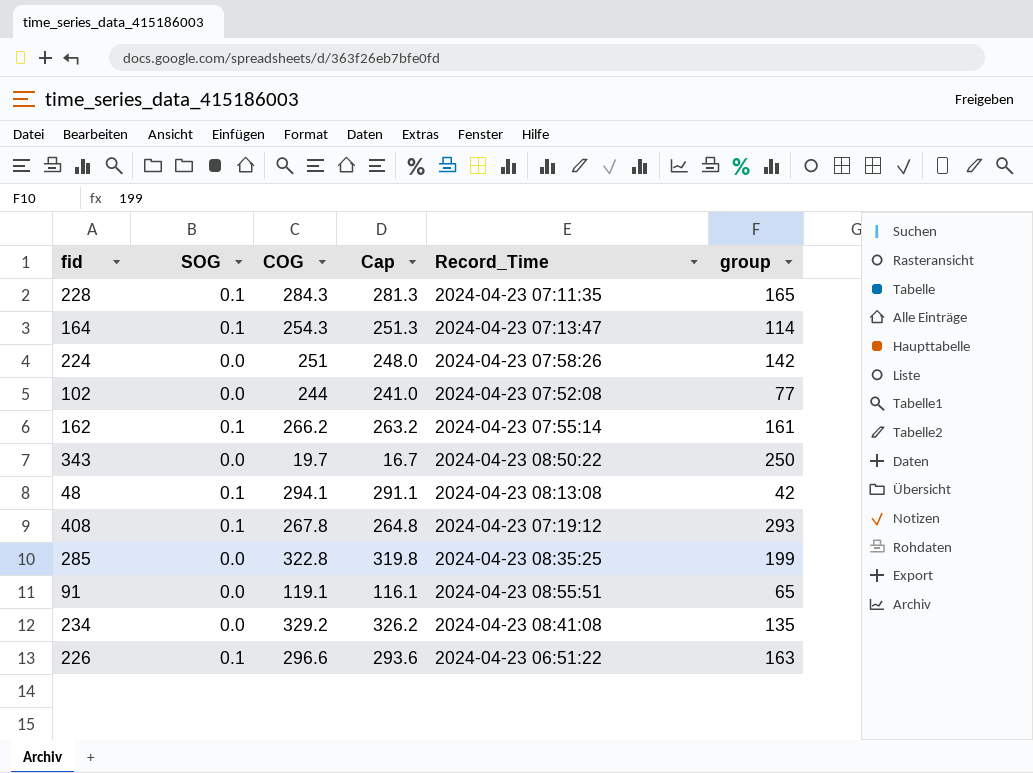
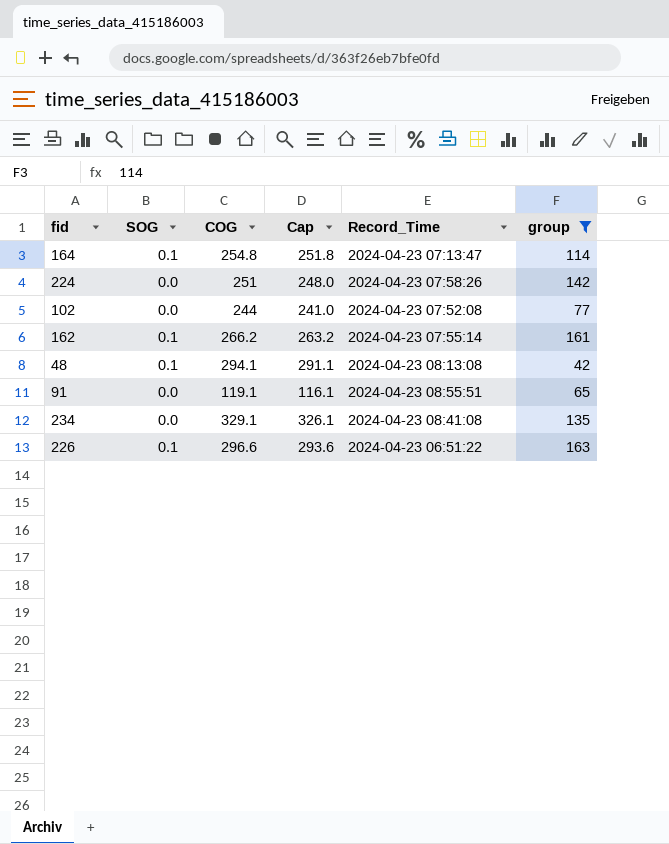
filter: none -> group <= 163
164 | COG: 254.3 -> 254.8
164 | Cap: 251.3 -> 251.8
234 | COG: 329.2 -> 329.1
234 | Cap: 326.2 -> 326.1

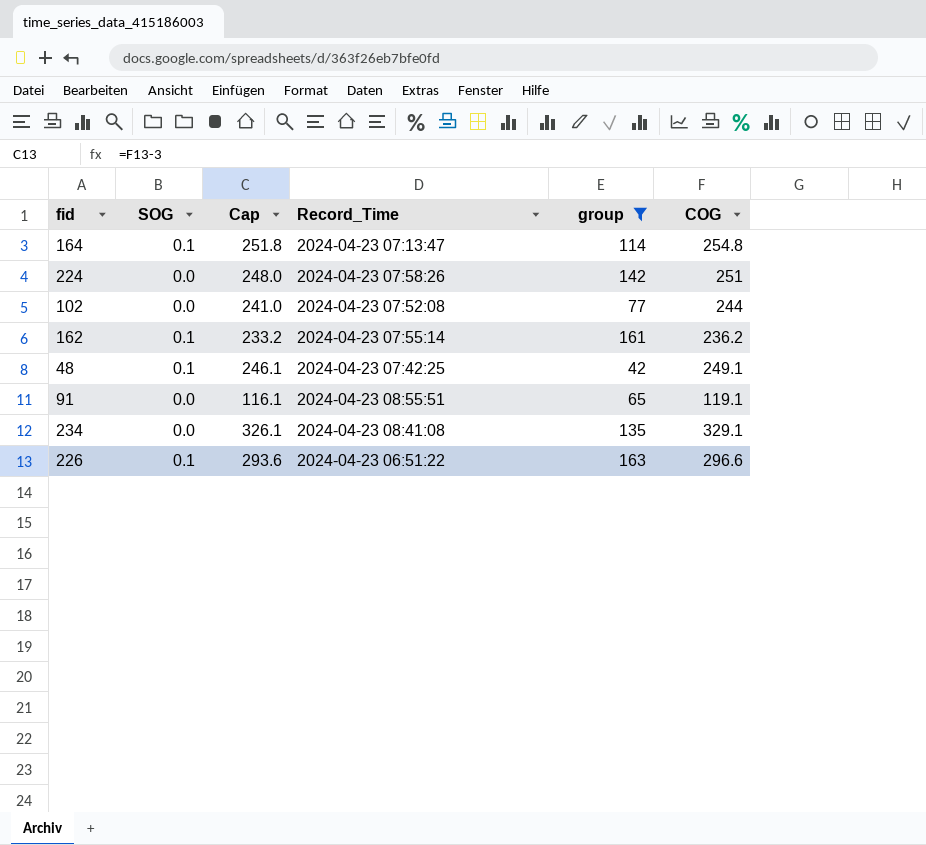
column COG | position: 3 -> 6
162 | Cap: 263.2 -> 233.2
162 | COG: 266.2 -> 236.2
48 | Cap: 291.1 -> 246.1
48 | Record_Time: 2024-04-23 08:13:08 -> 2024-04-23 07:42:25
48 | COG: 294.1 -> 249.1

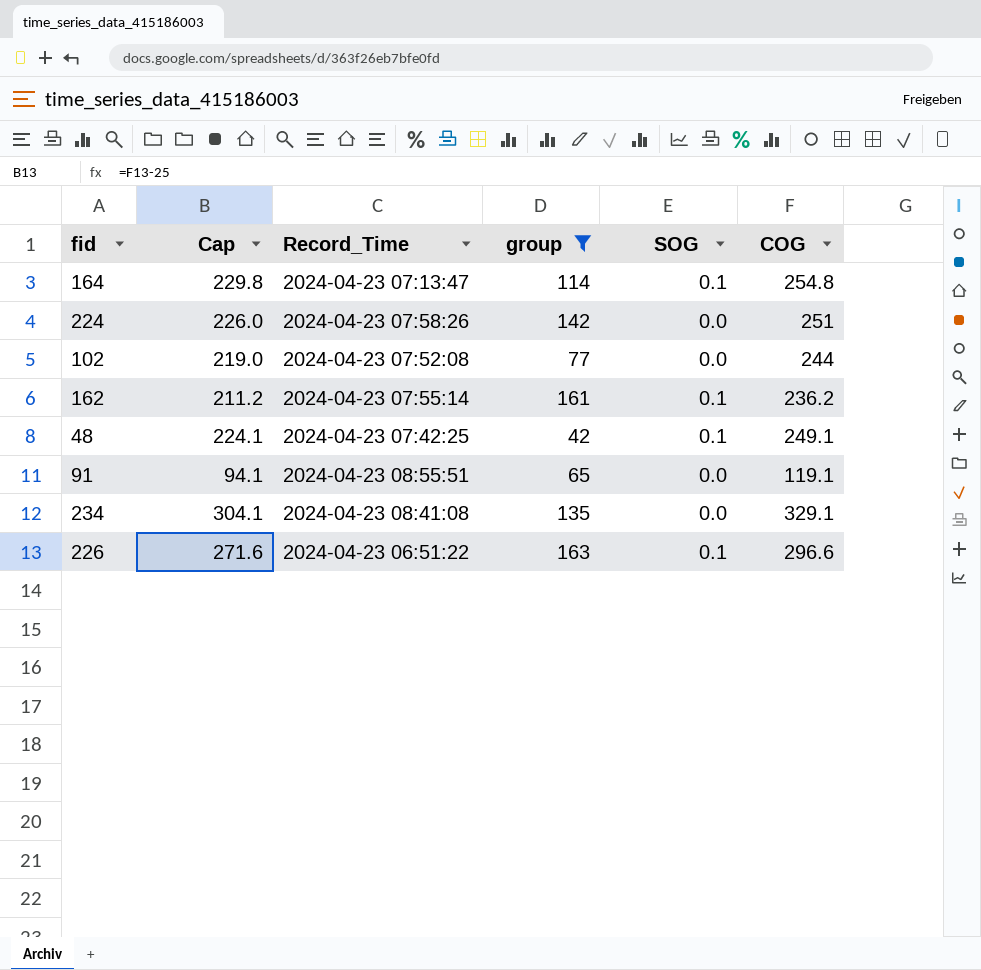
column Cap | formula: [COG] - 3 -> [COG] - 25
column SOG | position: 2 -> 5

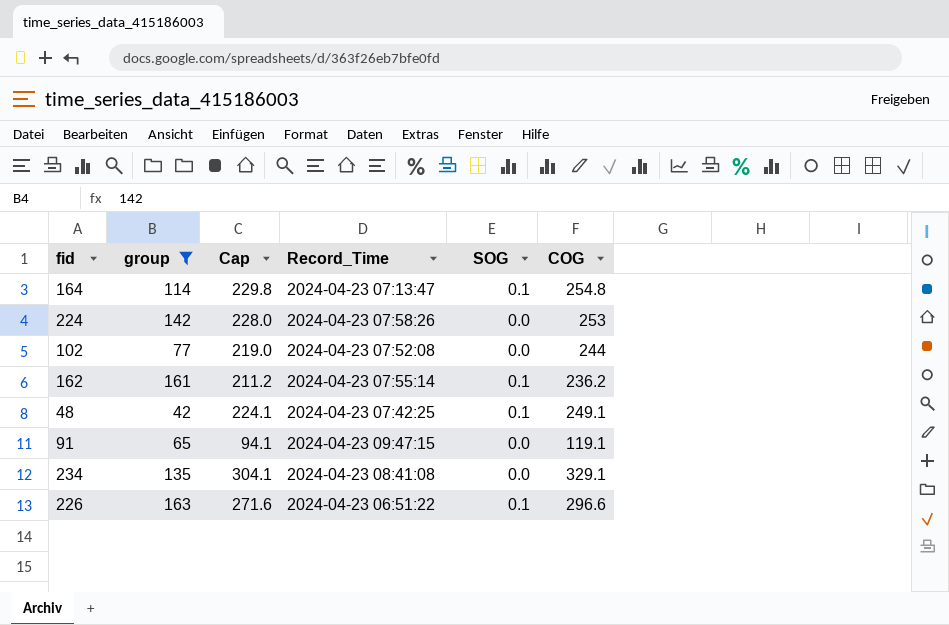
column group | position: 4 -> 2
224 | Cap: 226.0 -> 228.0
224 | COG: 251 -> 253
91 | Record_Time: 2024-04-23 08:55:51 -> 2024-04-23 09:47:15

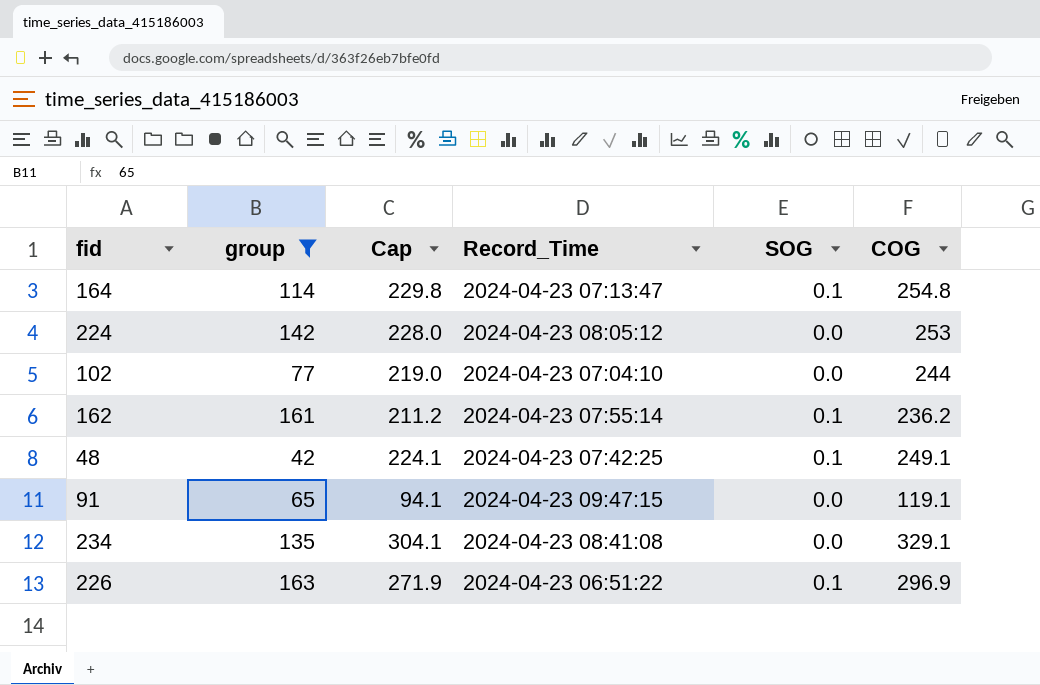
224 | Record_Time: 2024-04-23 07:58:26 -> 2024-04-23 08:05:12
102 | Record_Time: 2024-04-23 07:52:08 -> 2024-04-23 07:04:10
226 | Cap: 271.6 -> 271.9
226 | COG: 296.6 -> 296.9

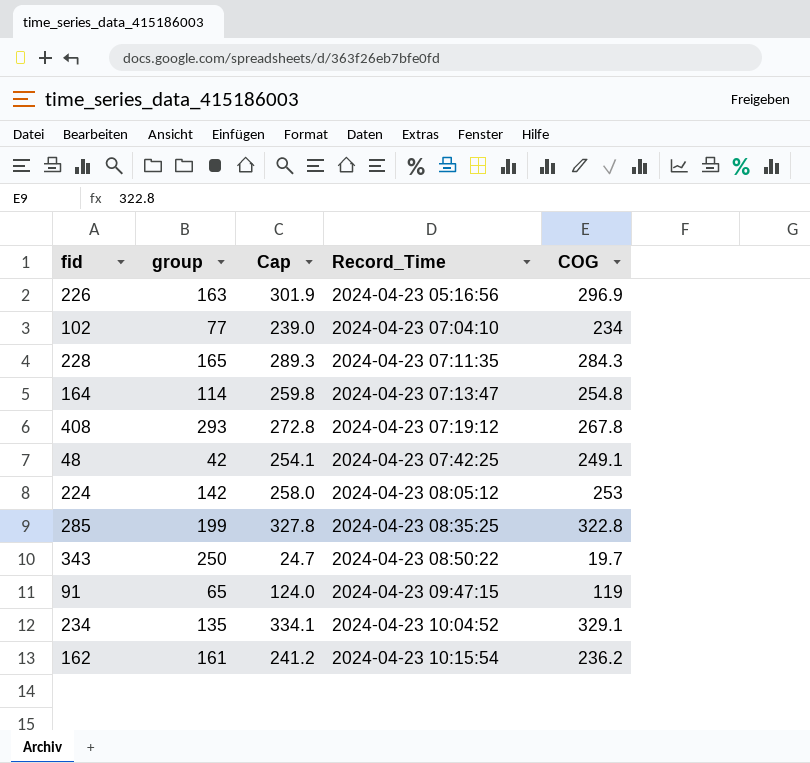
filter: group <= 163 -> none
row order: none -> Record_Time ascending
column SOG | position: 5 -> none
column Cap | formula: [COG] - 25 -> [COG] + 5
226 | Record_Time: 2024-04-23 06:51:22 -> 2024-04-23 05:16:56
102 | COG: 244 -> 234
91 | COG: 119.1 -> 119
234 | Record_Time: 2024-04-23 08:41:08 -> 2024-04-23 10:04:52
162 | Record_Time: 2024-04-23 07:55:14 -> 2024-04-23 10:15:54

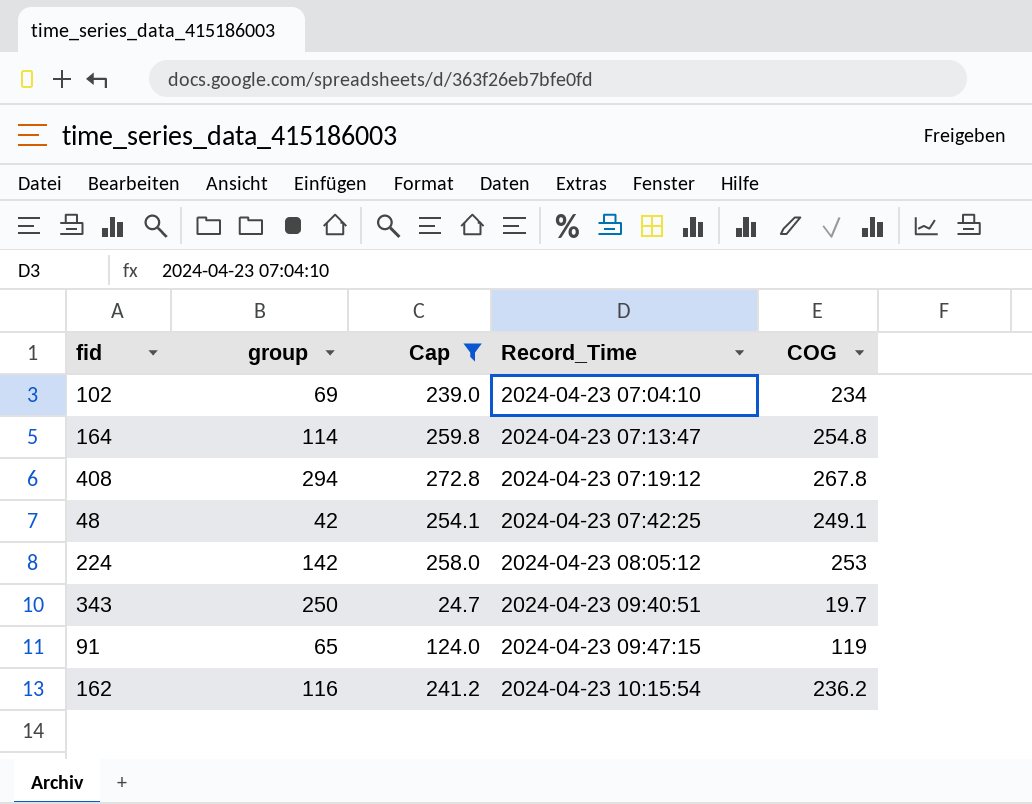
filter: none -> Cap <= 272.8
102 | group: 77 -> 69
408 | group: 293 -> 294
343 | Record_Time: 2024-04-23 08:50:22 -> 2024-04-23 09:40:51
162 | group: 161 -> 116

